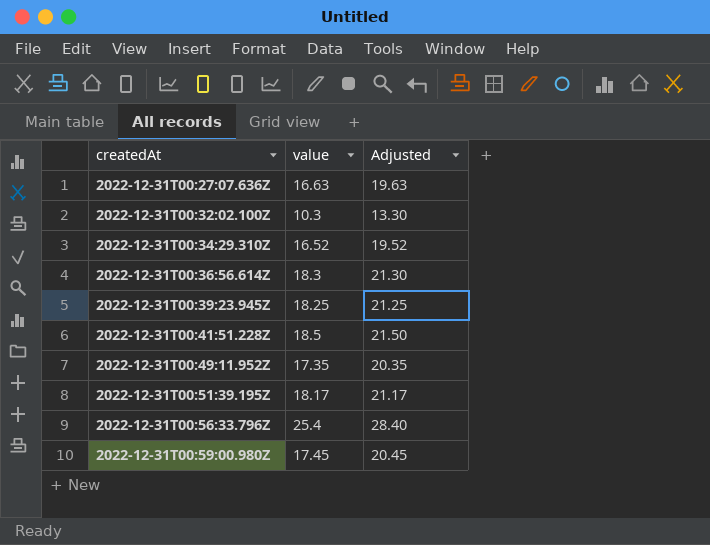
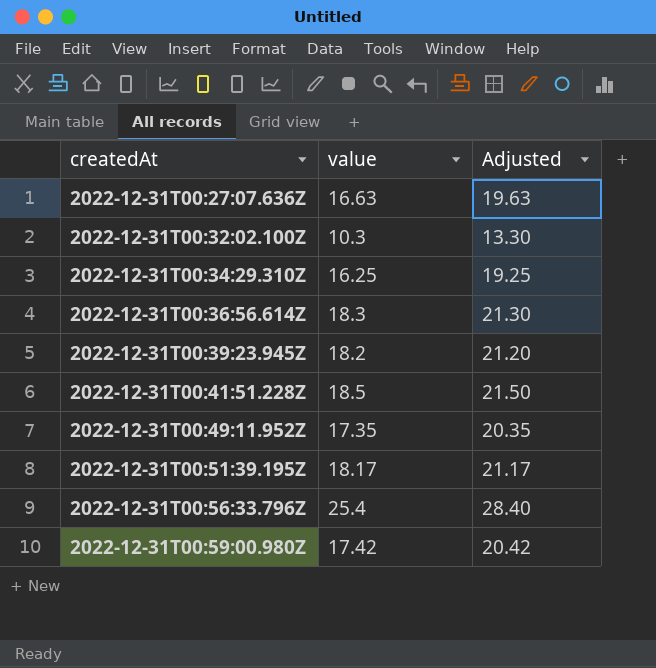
2022-12-31T00:34:29.310Z | value: 16.52 -> 16.25
2022-12-31T00:34:29.310Z | Adjusted: 19.52 -> 19.25
2022-12-31T00:39:23.945Z | value: 18.25 -> 18.2
2022-12-31T00:39:23.945Z | Adjusted: 21.25 -> 21.20
2022-12-31T00:59:00.980Z | value: 17.45 -> 17.42
2022-12-31T00:59:00.980Z | Adjusted: 20.45 -> 20.42

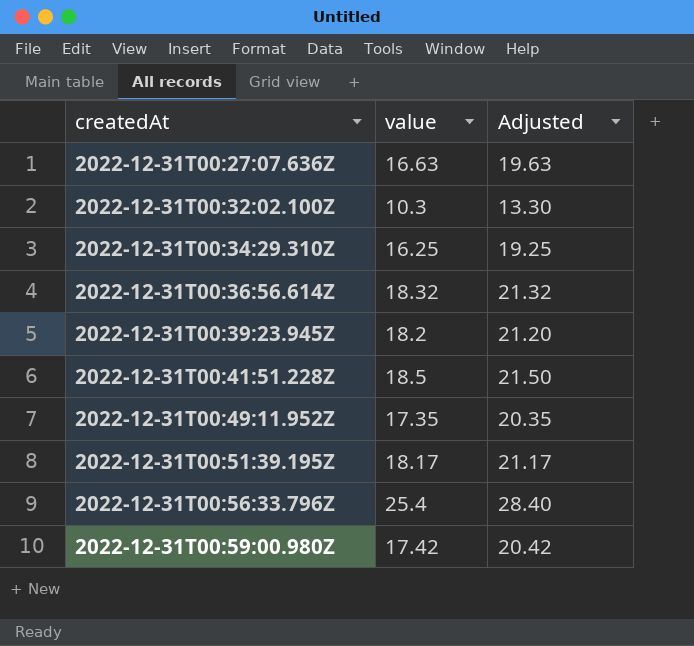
2022-12-31T00:36:56.614Z | value: 18.3 -> 18.32
2022-12-31T00:36:56.614Z | Adjusted: 21.30 -> 21.32

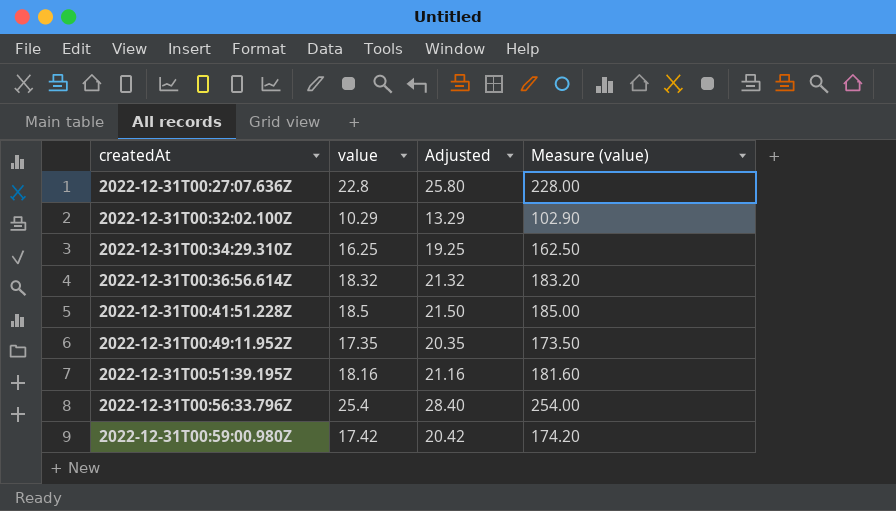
column Measure (value) | formula: none -> [value] * 10
row 2022-12-31T00:39:23.945Z: 18.2 | 21.20 -> none
2022-12-31T00:27:07.636Z | value: 16.63 -> 22.8
2022-12-31T00:27:07.636Z | Adjusted: 19.63 -> 25.80
2022-12-31T00:32:02.100Z | value: 10.3 -> 10.29
2022-12-31T00:32:02.100Z | Adjusted: 13.30 -> 13.29
2022-12-31T00:51:39.195Z | value: 18.17 -> 18.16
2022-12-31T00:51:39.195Z | Adjusted: 21.17 -> 21.16

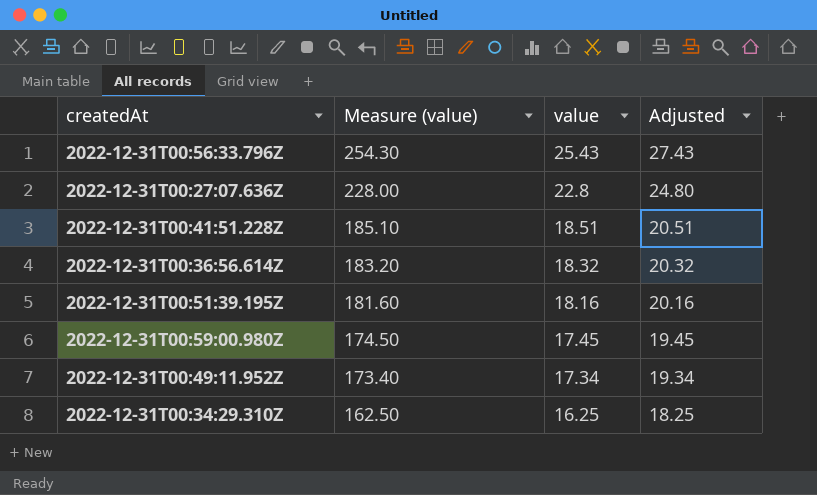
row order: createdAt ascending -> Measure (value) descending
column Measure (value) | position: 4 -> 2
column Adjusted | formula: [value] + 3 -> [value] + 2
row 2022-12-31T00:32:02.100Z: 10.29 | 13.29 | 102.90 -> none
2022-12-31T00:56:33.796Z | Measure (value): 254.00 -> 254.30
2022-12-31T00:56:33.796Z | value: 25.4 -> 25.43
2022-12-31T00:41:51.228Z | Measure (value): 185.00 -> 185.10
2022-12-31T00:41:51.228Z | value: 18.5 -> 18.51
2022-12-31T00:59:00.980Z | Measure (value): 174.20 -> 174.50
2022-12-31T00:59:00.980Z | value: 17.42 -> 17.45
2022-12-31T00:49:11.952Z | Measure (value): 173.50 -> 173.40
2022-12-31T00:49:11.952Z | value: 17.35 -> 17.34

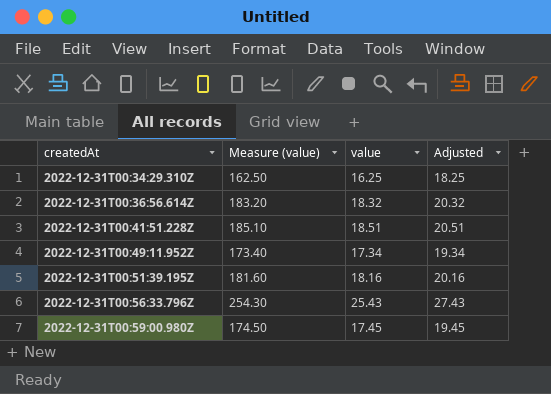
row order: Measure (value) descending -> createdAt ascending
row 2022-12-31T00:27:07.636Z: 228.00 | 22.8 | 24.80 -> none

